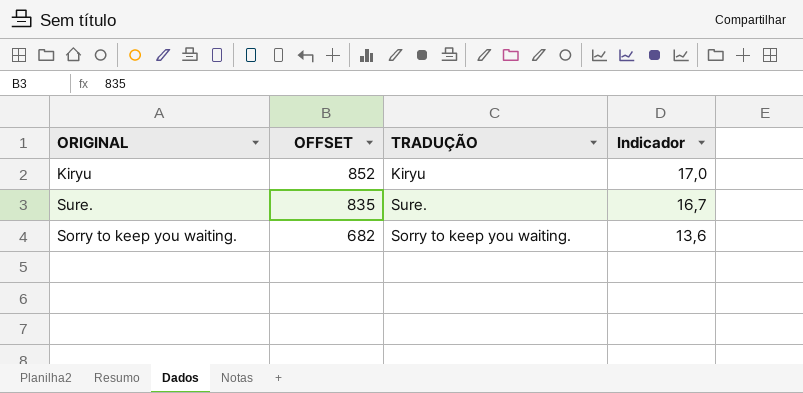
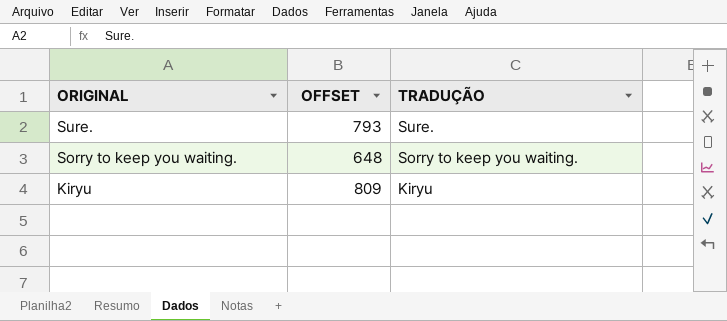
row order: OFFSET descending -> ORIGINAL descending
column Indicador | formula: [OFFSET] * 0,02 -> none
Sure. | OFFSET: 835 -> 793
Sorry to keep you waiting. | OFFSET: 682 -> 648
Kiryu | OFFSET: 852 -> 809

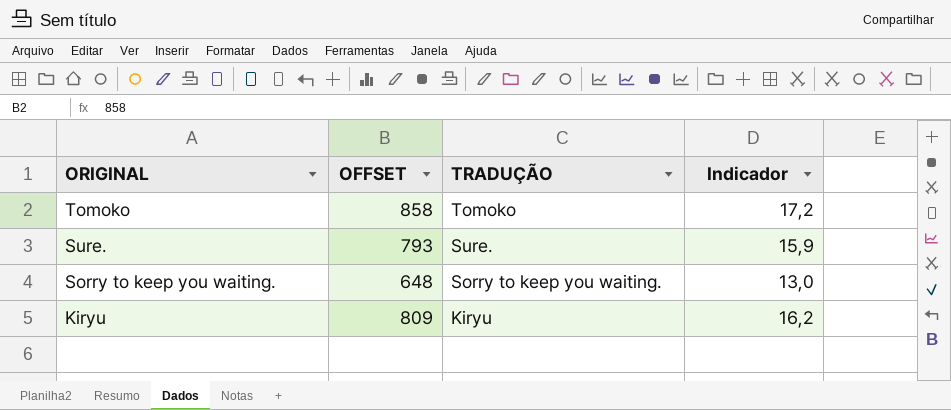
column Indicador | formula: none -> [OFFSET] * 0,02
row Tomoko: none -> 858 | Tomoko | 17,2

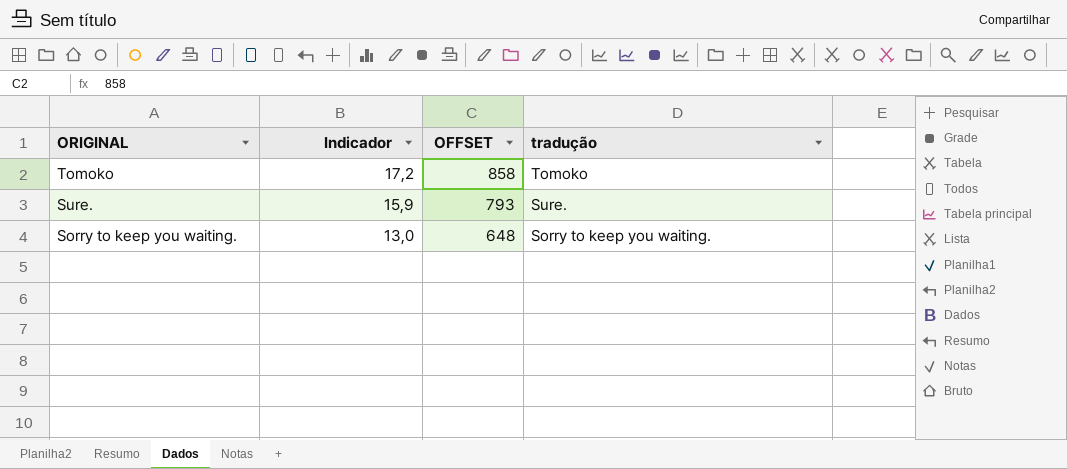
column Indicador | position: 4 -> 2
column name: TRADUÇÃO -> tradução
row Kiryu: 809 | Kiryu | 16,2 -> none

